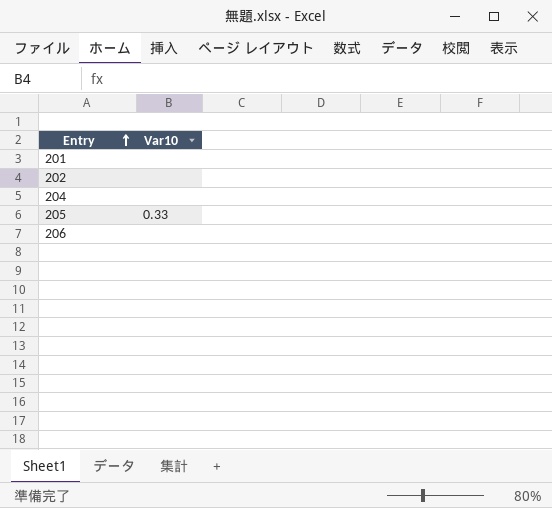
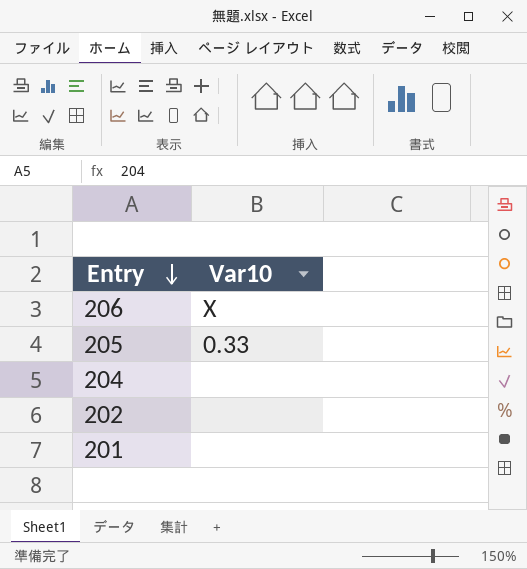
row order: Entry ascending -> Entry descending
206 | Var10: none -> X

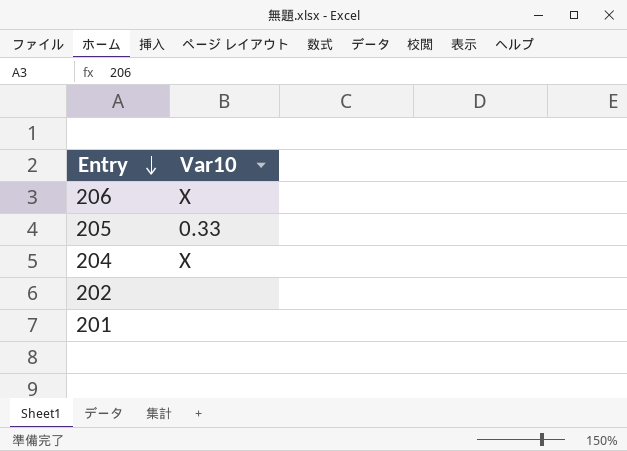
204 | Var10: none -> X

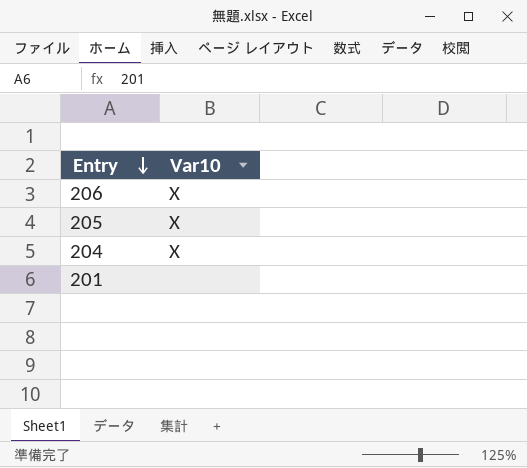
row 202: none -> none
205 | Var10: 0.33 -> X

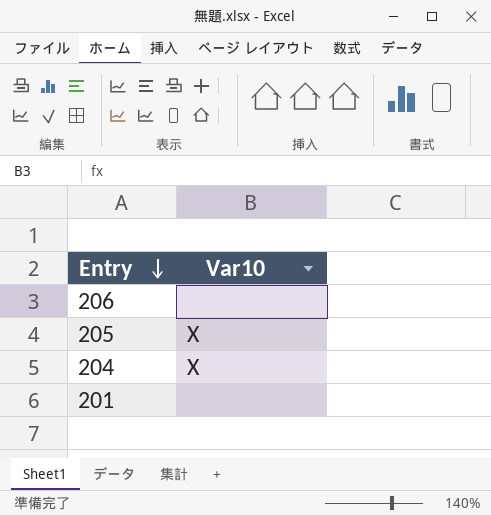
206 | Var10: X -> none

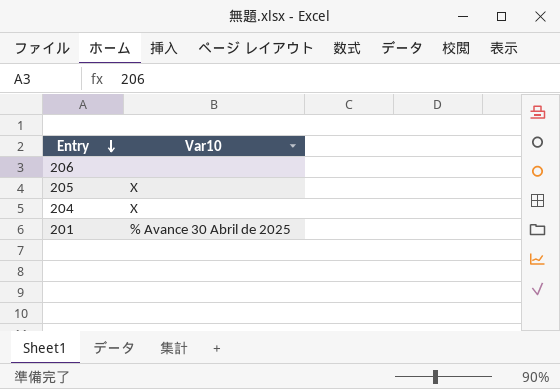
201 | Var10: none -> % Avance 30 Abril de 2025

